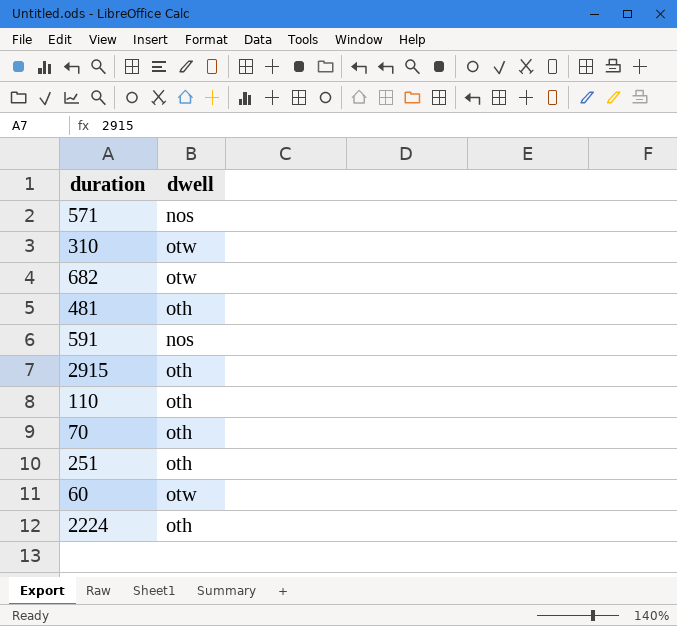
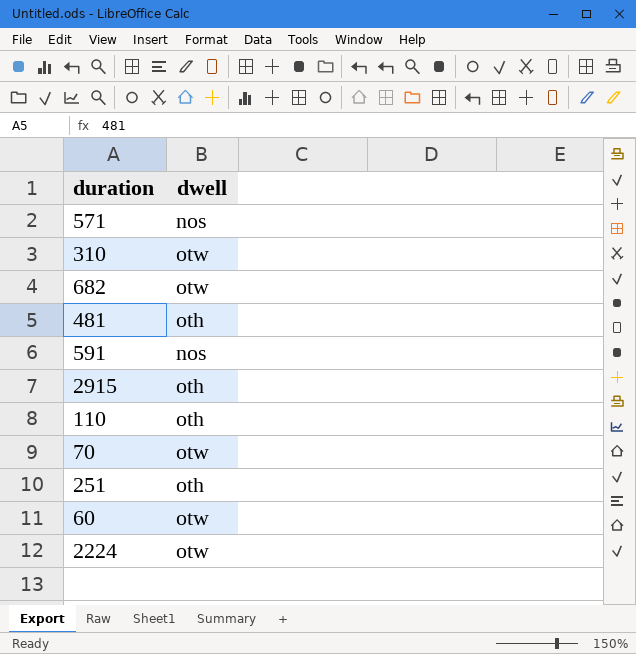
70 | dwell: oth -> otw
2224 | dwell: oth -> otw

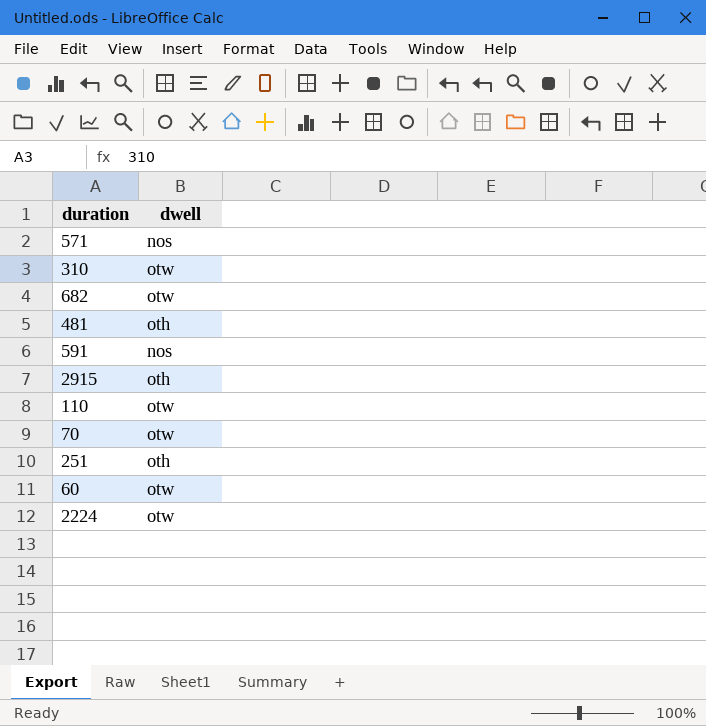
110 | dwell: oth -> otw

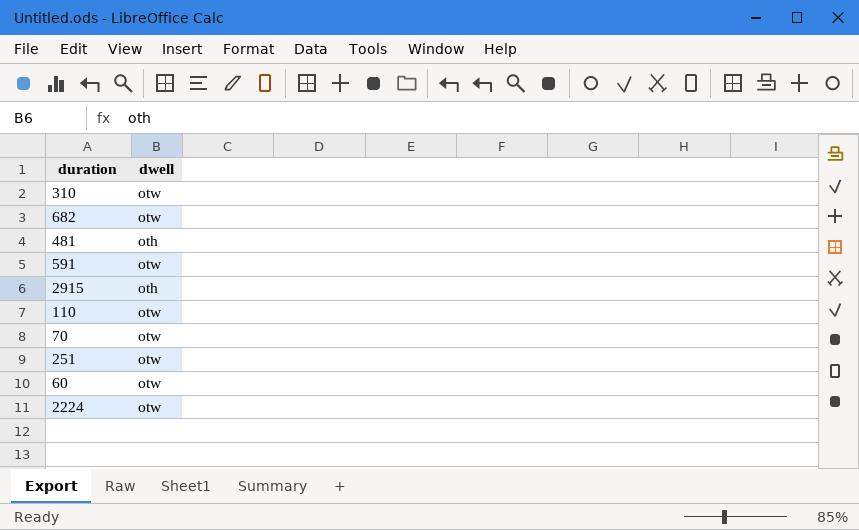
row 571: nos -> none
591 | dwell: nos -> otw
251 | dwell: oth -> otw

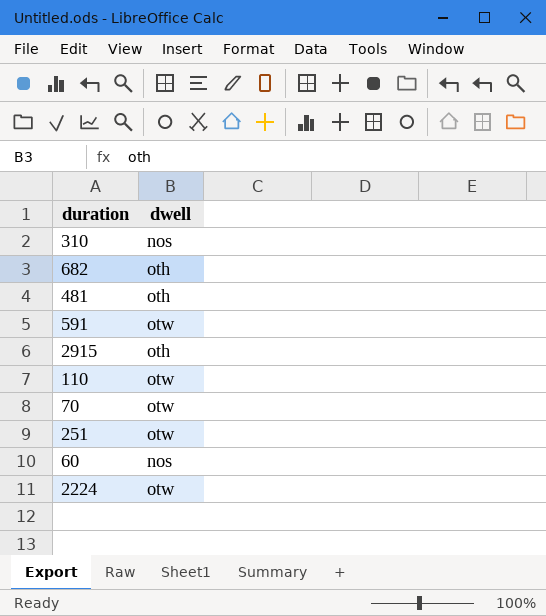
310 | dwell: otw -> nos
682 | dwell: otw -> oth
60 | dwell: otw -> nos

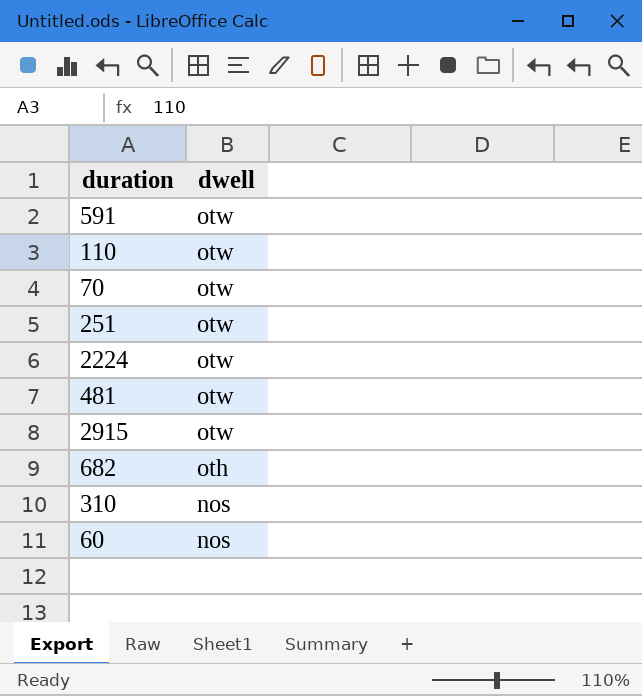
row order: none -> dwell descending
481 | dwell: oth -> otw
2915 | dwell: oth -> otw

